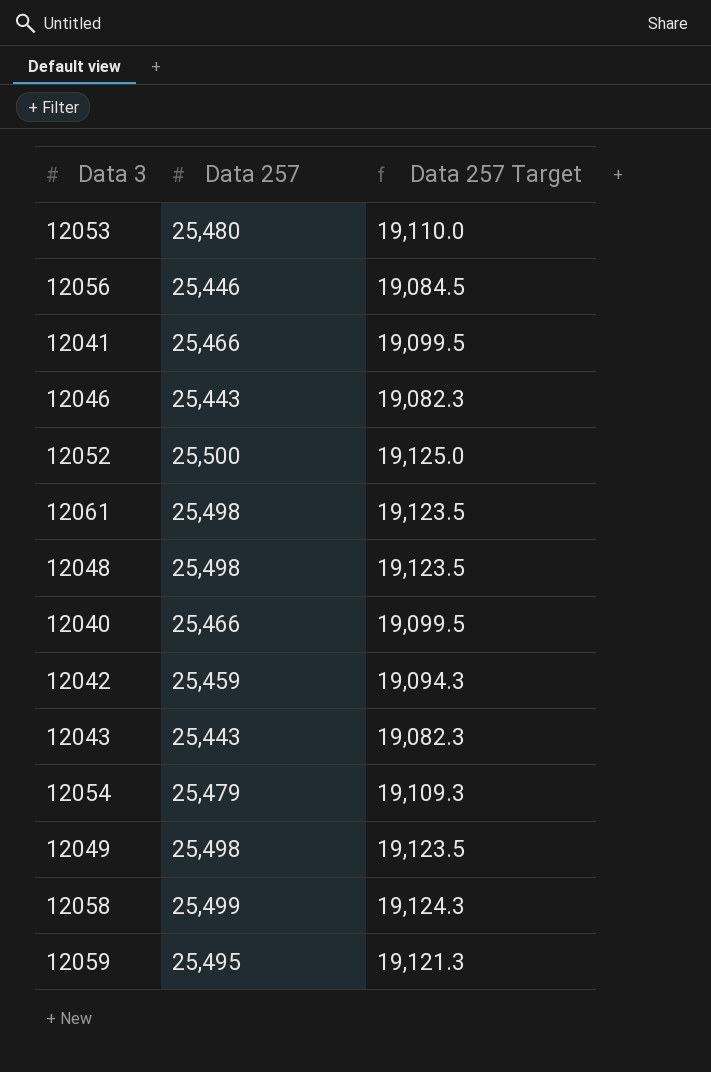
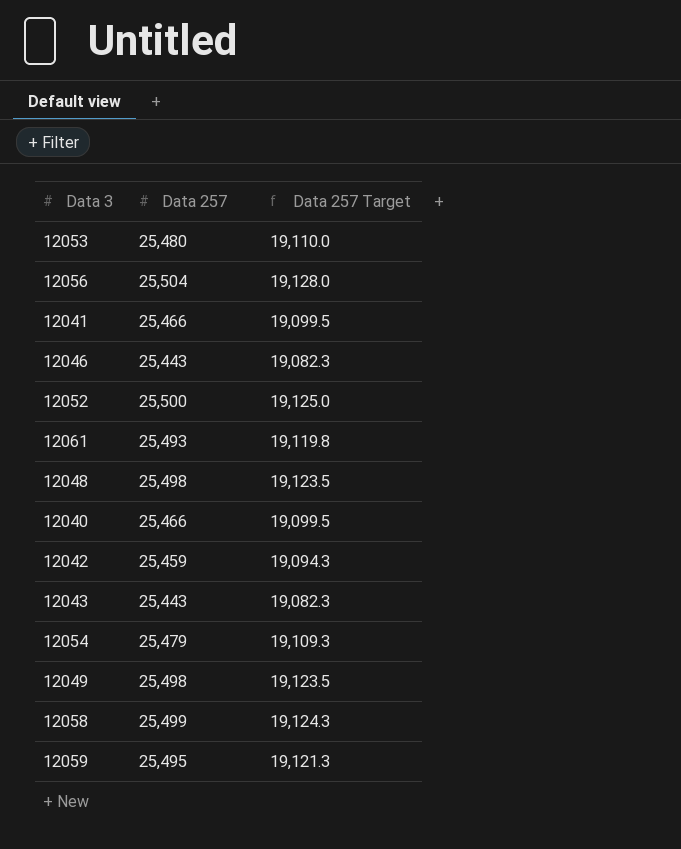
12056 | Data 257: 25,446 -> 25,504
12056 | Data 257 Target: 19,084.5 -> 19,128.0
12061 | Data 257: 25,498 -> 25,493
12061 | Data 257 Target: 19,123.5 -> 19,119.8

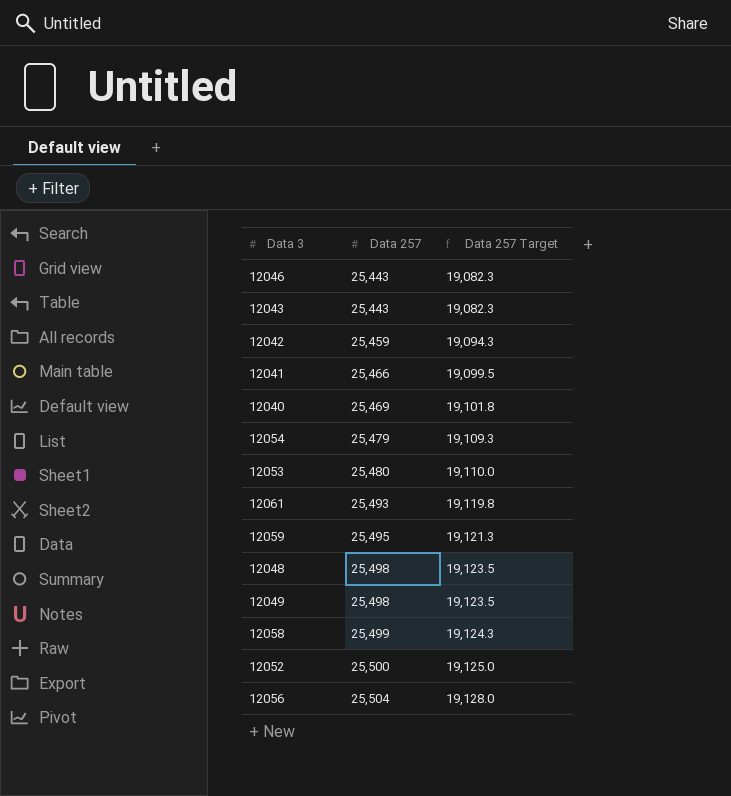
row order: none -> Data 257 ascending
12040 | Data 257: 25,466 -> 25,469
12040 | Data 257 Target: 19,099.5 -> 19,101.8

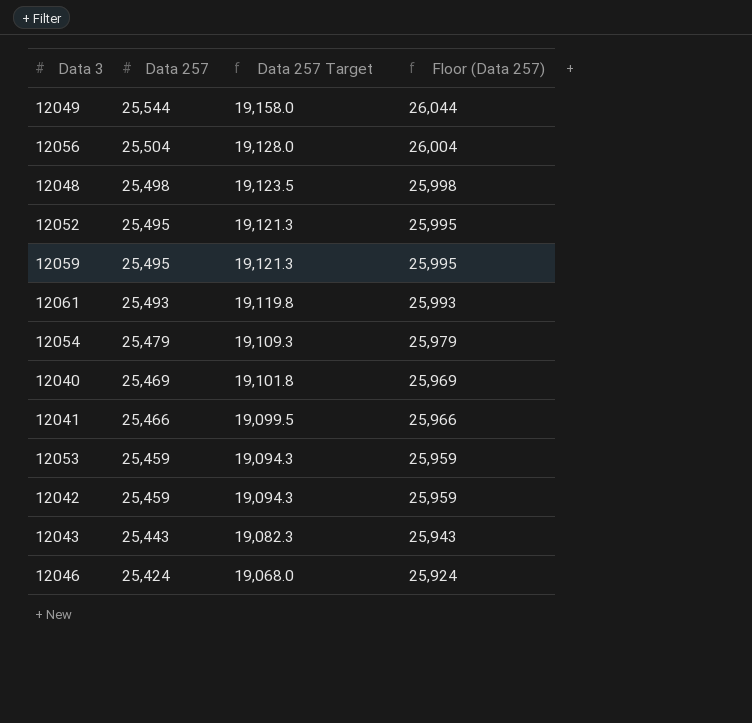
row order: Data 257 ascending -> Data 257 descending
column Floor (Data 257) | formula: none -> [Data 257] + 500
row 12058: 25,499 | 19,124.3 -> none
12049 | Data 257: 25,498 -> 25,544
12049 | Data 257 Target: 19,123.5 -> 19,158.0
12052 | Data 257: 25,500 -> 25,495
12052 | Data 257 Target: 19,125.0 -> 19,121.3
12053 | Data 257: 25,480 -> 25,459
12053 | Data 257 Target: 19,110.0 -> 19,094.3
12046 | Data 257: 25,443 -> 25,424
12046 | Data 257 Target: 19,082.3 -> 19,068.0

